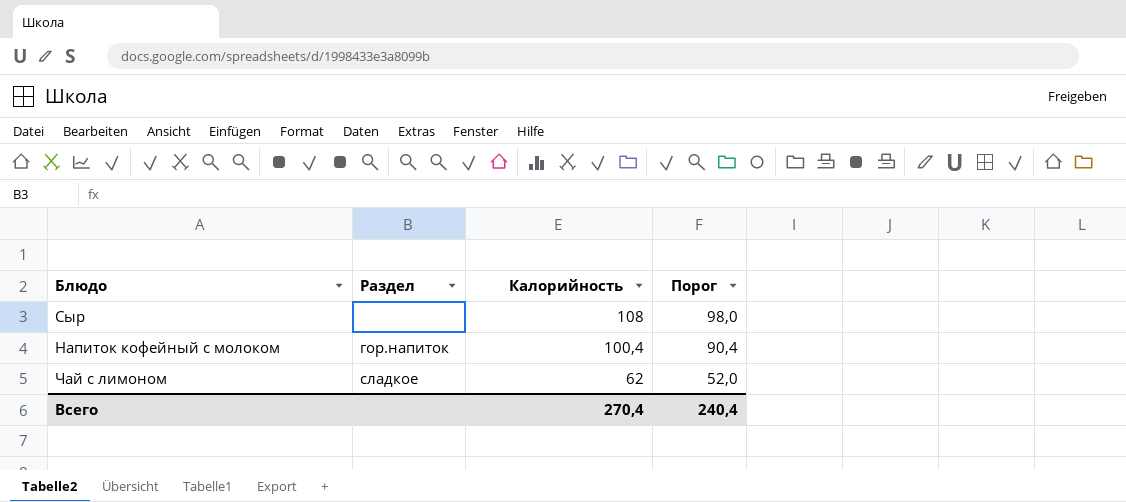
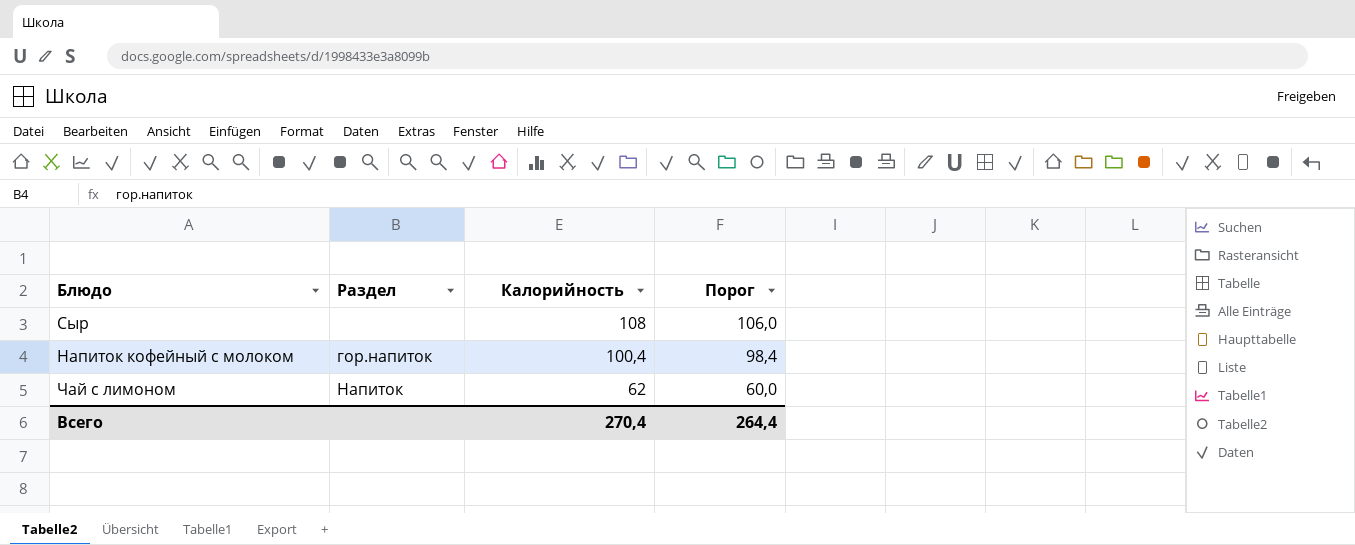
column Порог | formula: [Калорийность] - 10 -> [Калорийность] - 2
Чай с лимоном | Раздел: сладкое -> Напиток
Всего | Порог: 240,4 -> 264,4

